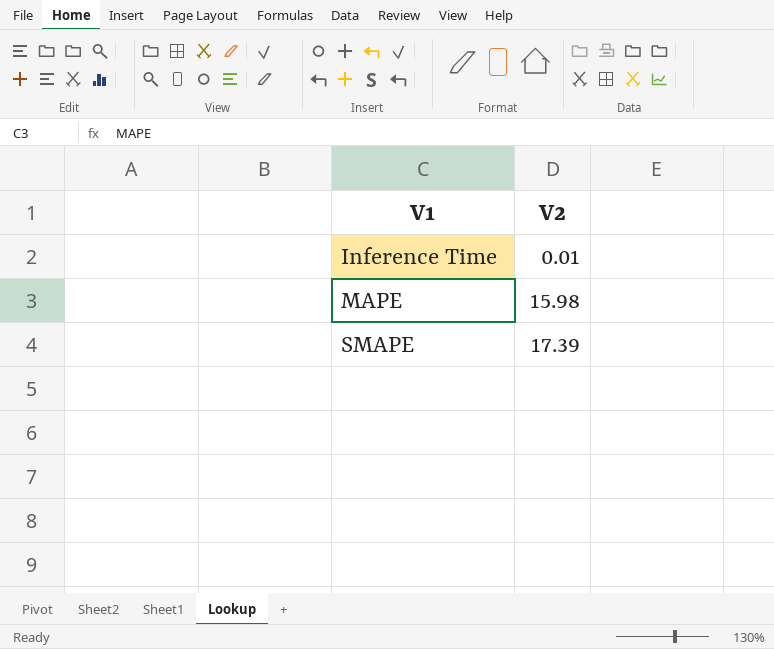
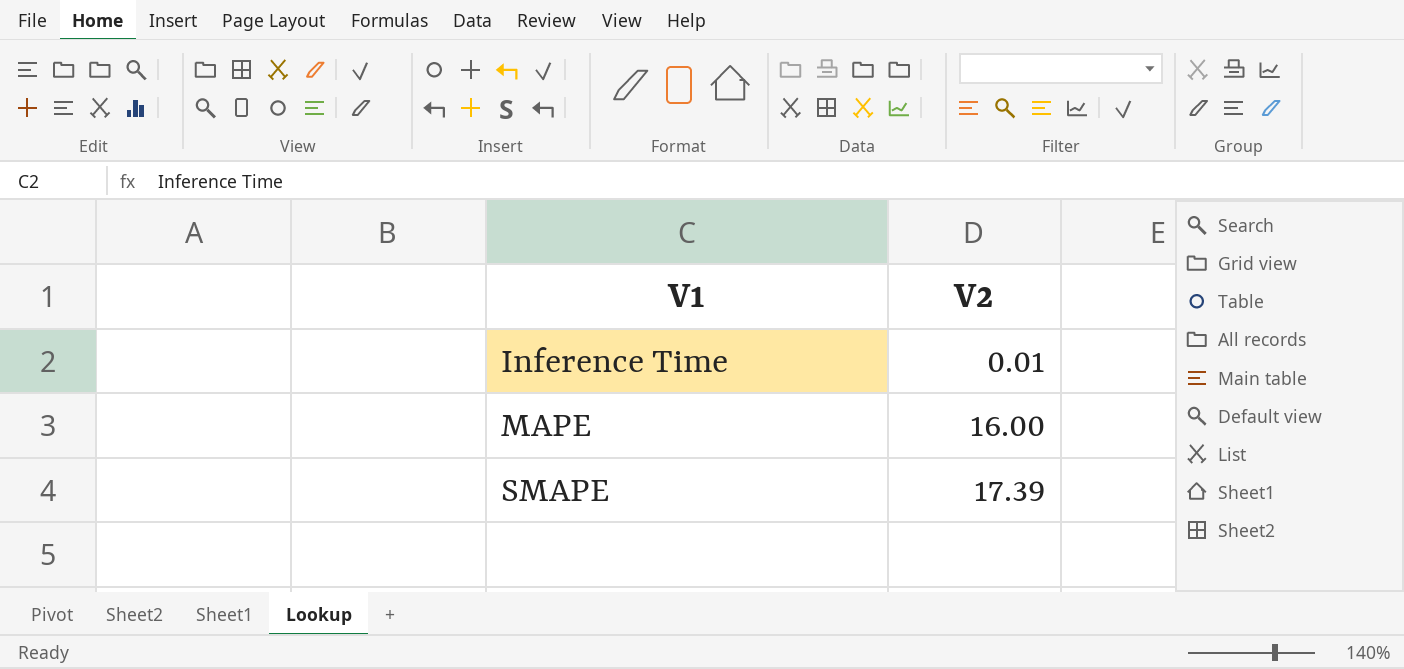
MAPE | V2: 15.98 -> 16.00

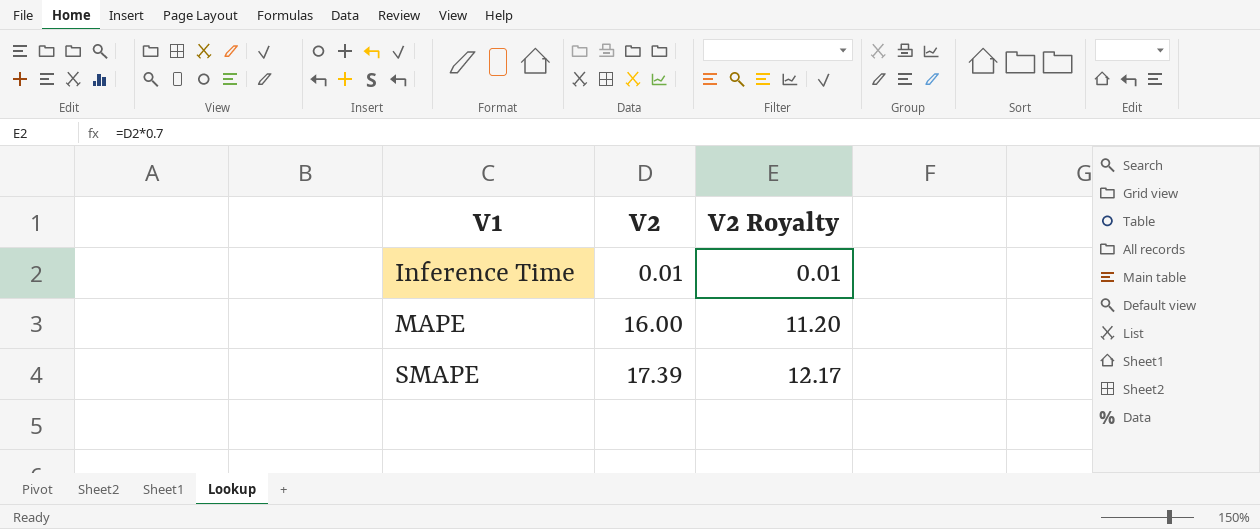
column V2 Royalty | formula: none -> [V2] * 0.7

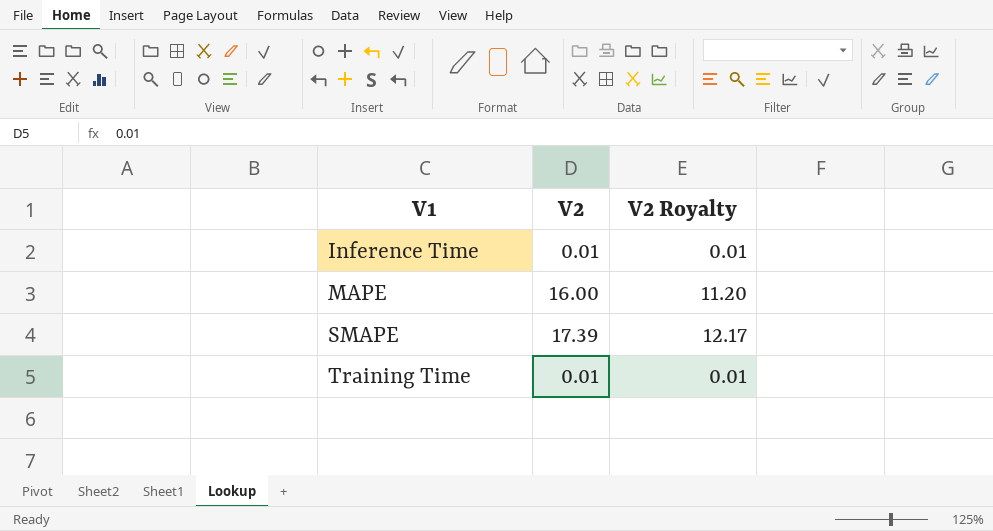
row Training Time: none -> 0.01 | 0.01

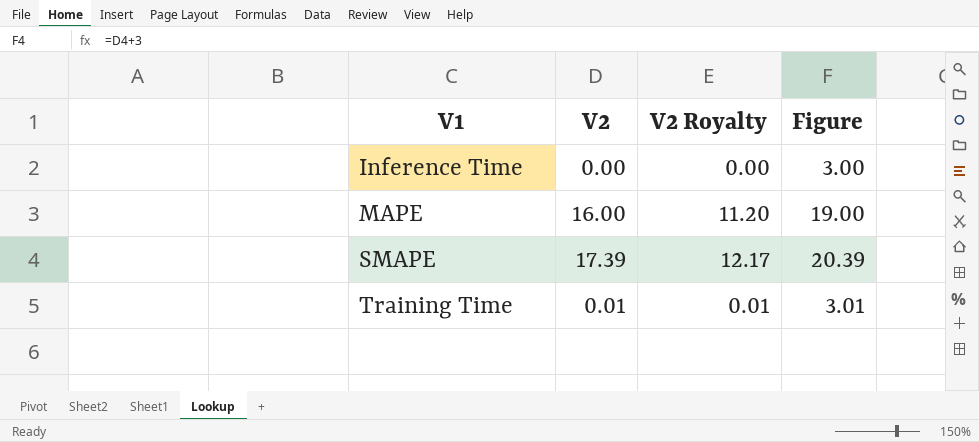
column Figure | formula: none -> [V2] + 3
Inference Time | V2: 0.01 -> 0.00
Inference Time | V2 Royalty: 0.01 -> 0.00

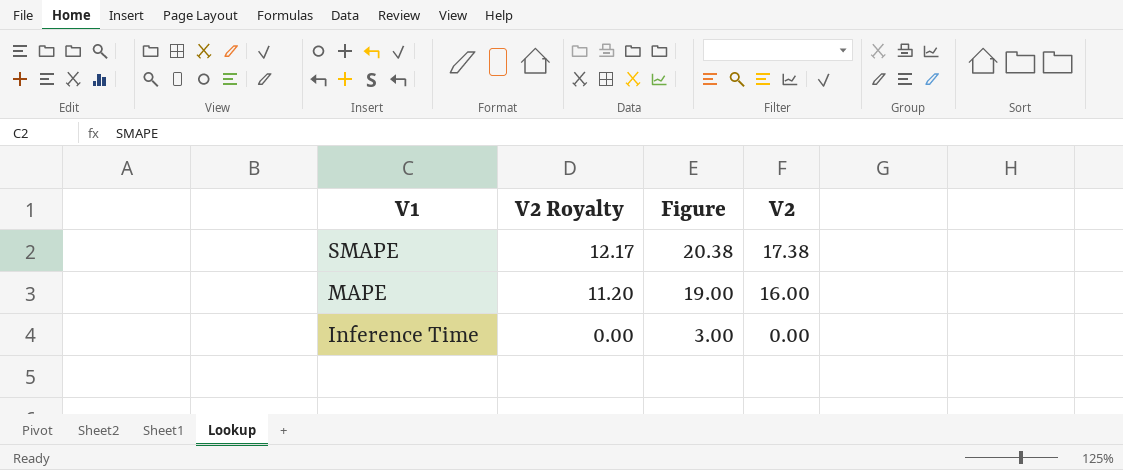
row order: V1 ascending -> V1 descending
column V2 | position: 2 -> 4
row Training Time: 0.01 | 0.01 | 3.01 -> none
SMAPE | Figure: 20.39 -> 20.38
SMAPE | V2: 17.39 -> 17.38

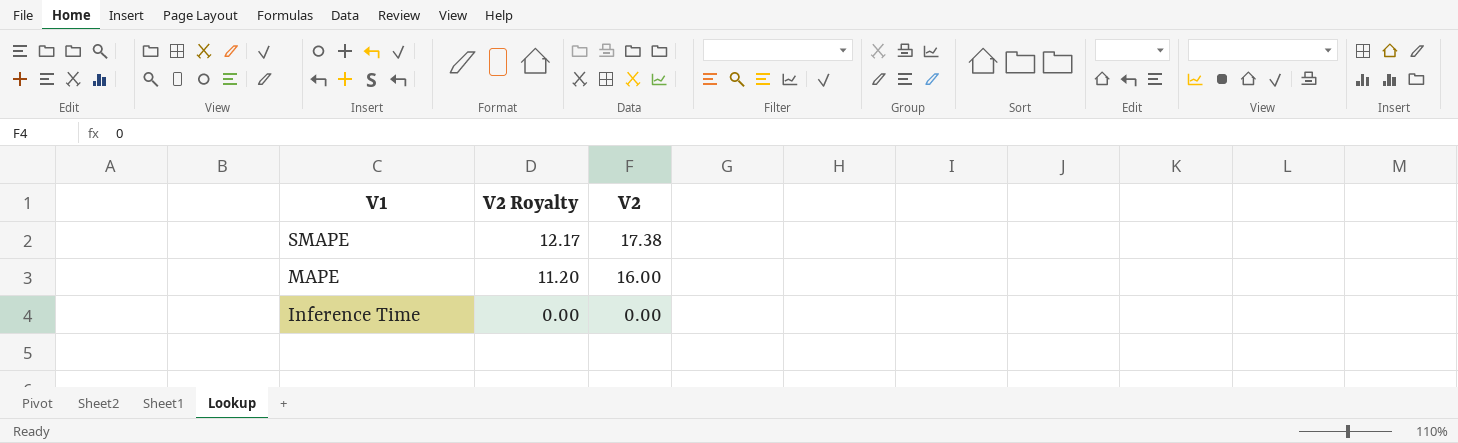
column Figure | formula: [V2] + 3 -> none

